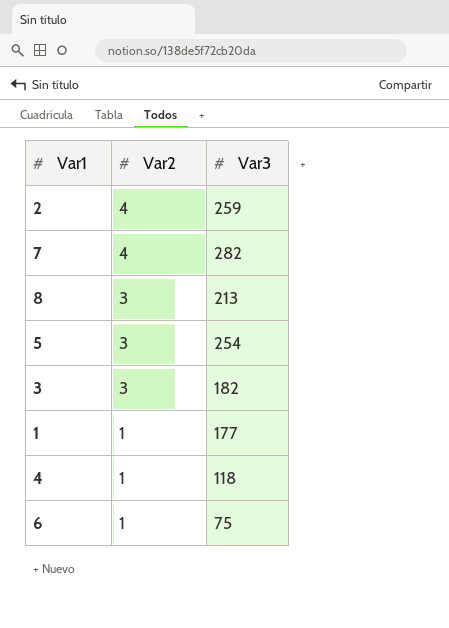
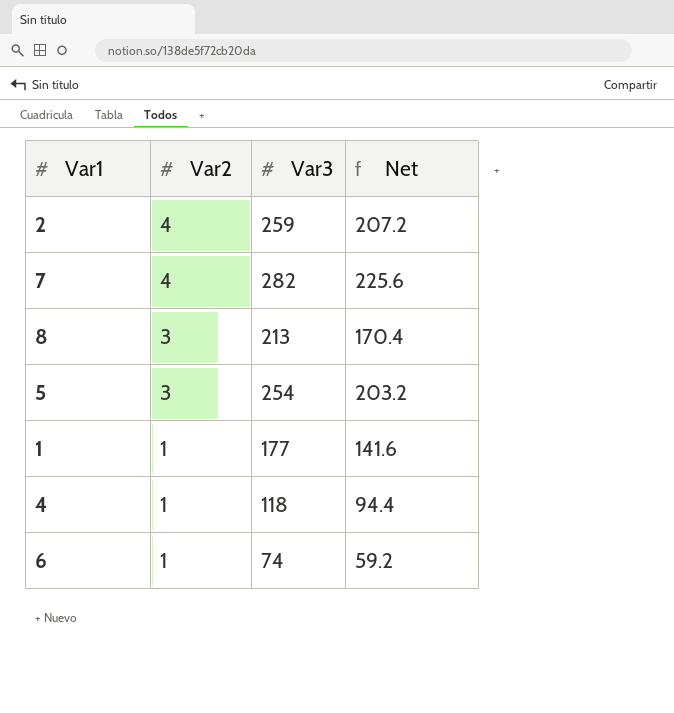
column Net | formula: none -> [Var3] * 0.8
row 3: 3 | 182 -> none
6 | Var3: 75 -> 74

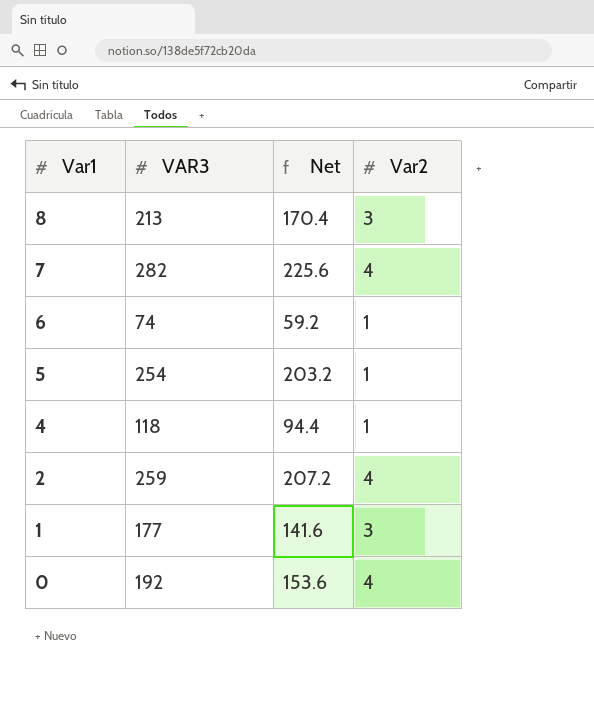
row order: Var2 descending -> Var1 descending
column name: Var3 -> VAR3
column Var2 | position: 2 -> 4
5 | Var2: 3 -> 1
1 | Var2: 1 -> 3
row 0: none -> 192 | 153.6 | 4

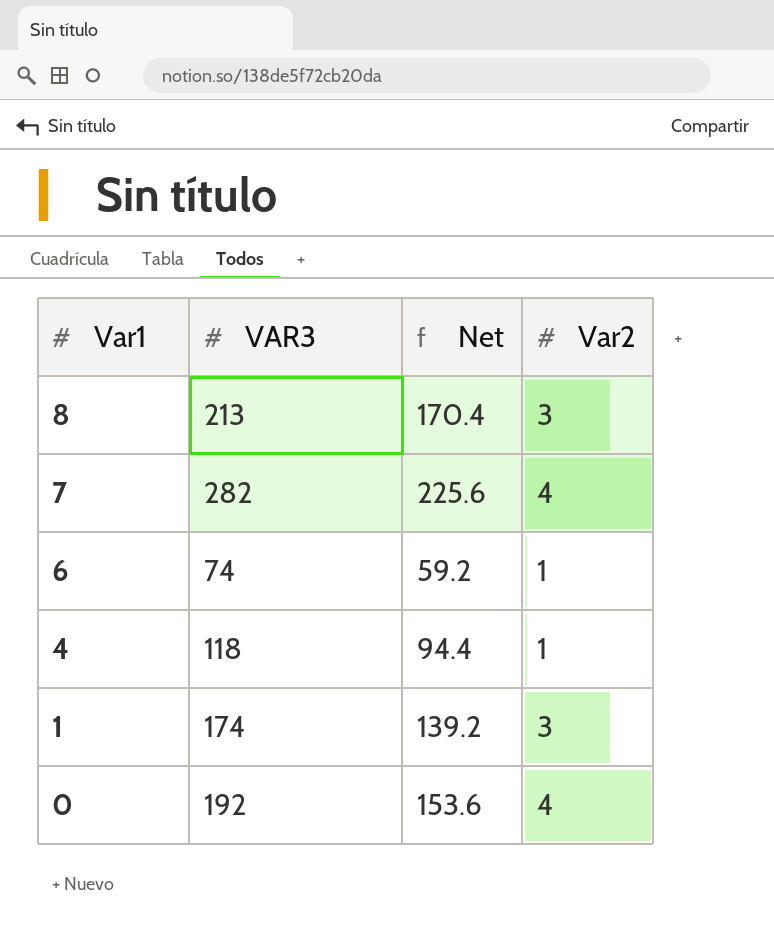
row 5: 254 | 203.2 | 1 -> none
row 2: 259 | 207.2 | 4 -> none
1 | VAR3: 177 -> 174
1 | Net: 141.6 -> 139.2

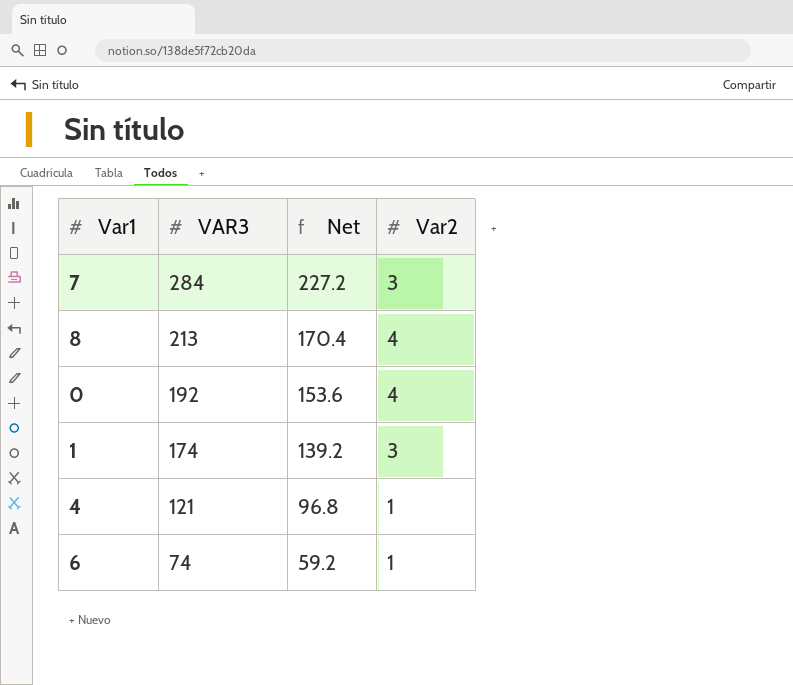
row order: Var1 descending -> VAR3 descending
7 | VAR3: 282 -> 284
7 | Net: 225.6 -> 227.2
7 | Var2: 4 -> 3
8 | Var2: 3 -> 4
4 | VAR3: 118 -> 121
4 | Net: 94.4 -> 96.8

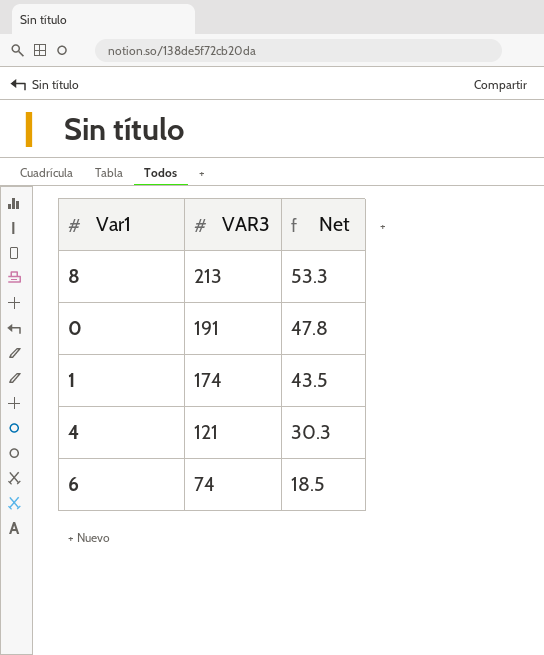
column Var2 | position: 4 -> none
column Net | formula: [VAR3] * 0.8 -> [VAR3] * 0.25
row 7: 284 | 227.2 | 3 -> none
0 | VAR3: 192 -> 191

